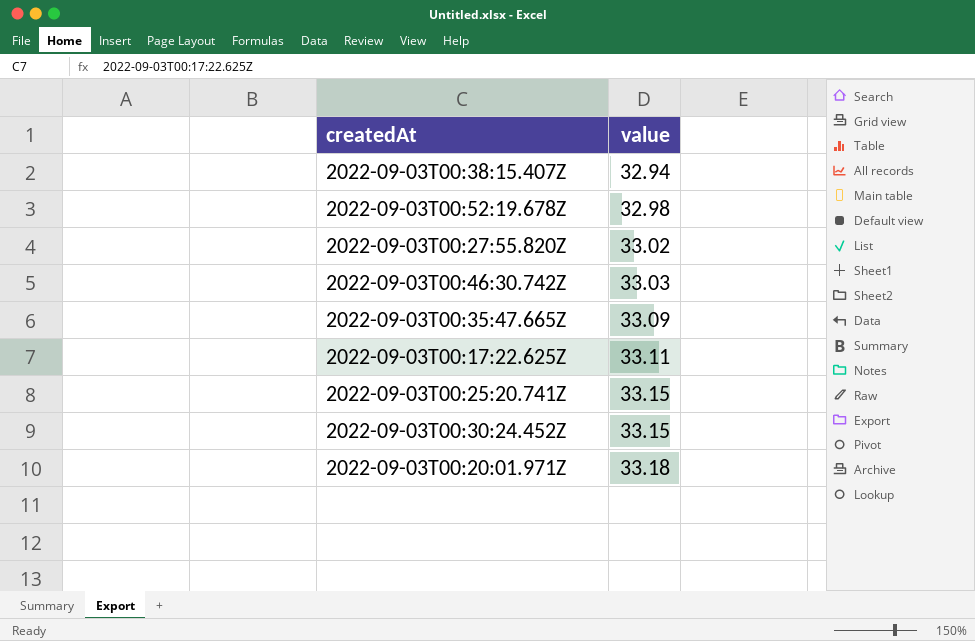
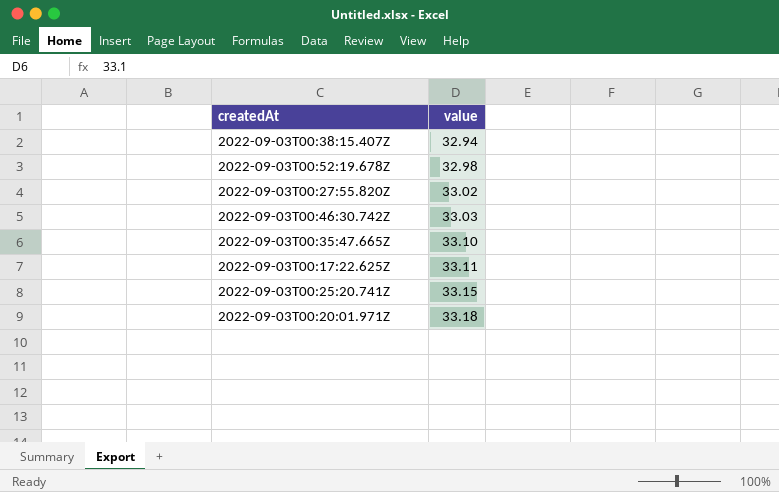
row 2022-09-03T00:30:24.452Z: 33.15 -> none
2022-09-03T00:35:47.665Z | value: 33.09 -> 33.10

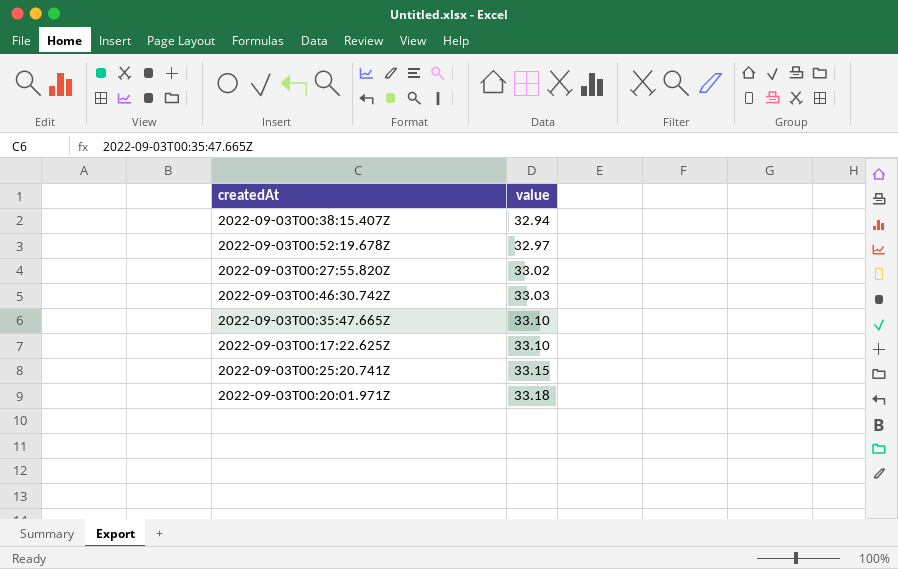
2022-09-03T00:52:19.678Z | value: 32.98 -> 32.97
2022-09-03T00:17:22.625Z | value: 33.11 -> 33.10

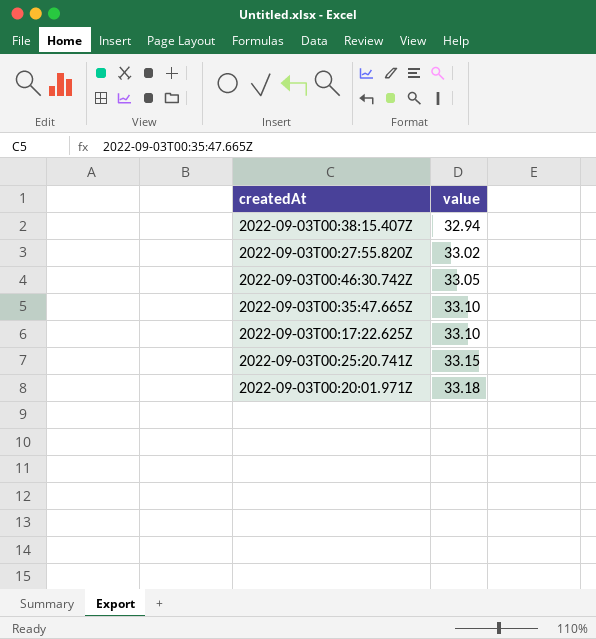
row 2022-09-03T00:52:19.678Z: 32.97 -> none
2022-09-03T00:46:30.742Z | value: 33.03 -> 33.05

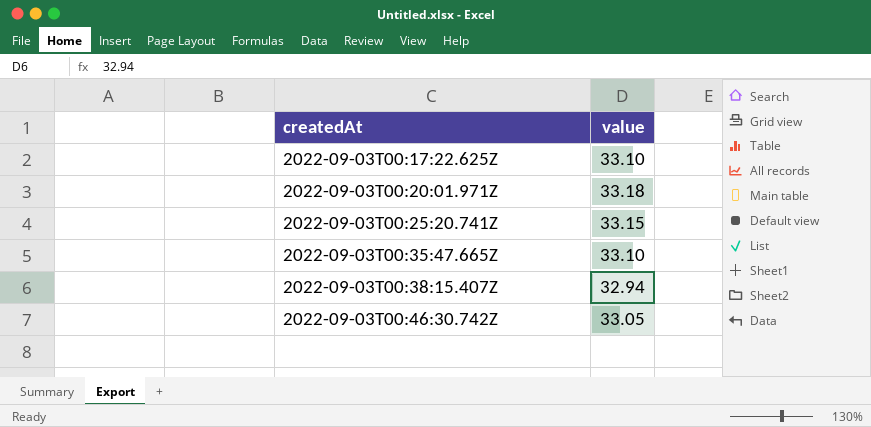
row order: value ascending -> createdAt ascending
row 2022-09-03T00:27:55.820Z: 33.02 -> none

